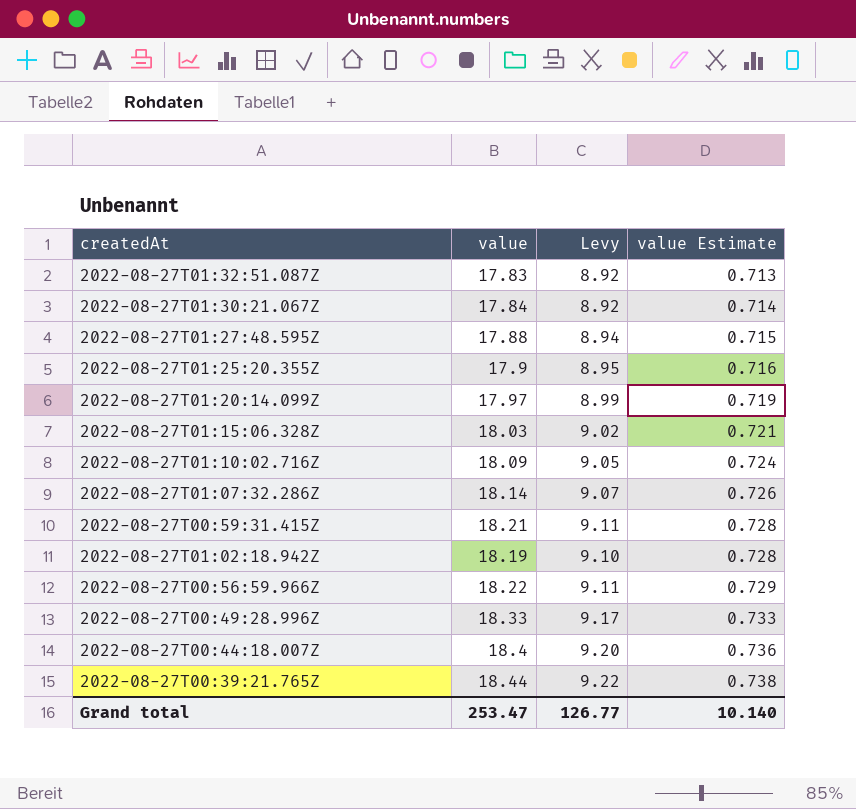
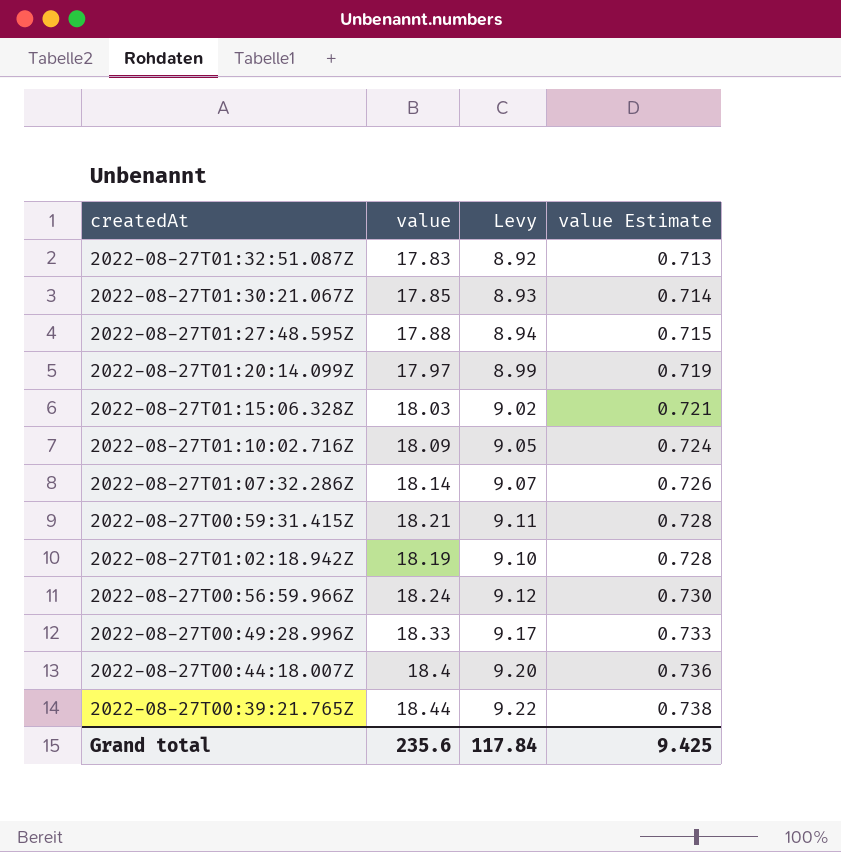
row 2022-08-27T01:25:20.355Z: 17.9 | 8.95 | 0.716 -> none
2022-08-27T01:30:21.067Z | value: 17.84 -> 17.85
2022-08-27T01:30:21.067Z | Levy: 8.92 -> 8.93
2022-08-27T00:56:59.966Z | value: 18.22 -> 18.24
2022-08-27T00:56:59.966Z | Levy: 9.11 -> 9.12
2022-08-27T00:56:59.966Z | value Estimate: 0.729 -> 0.730
Grand total | value: 253.47 -> 235.6
Grand total | Levy: 126.77 -> 117.84
Grand total | value Estimate: 10.140 -> 9.425

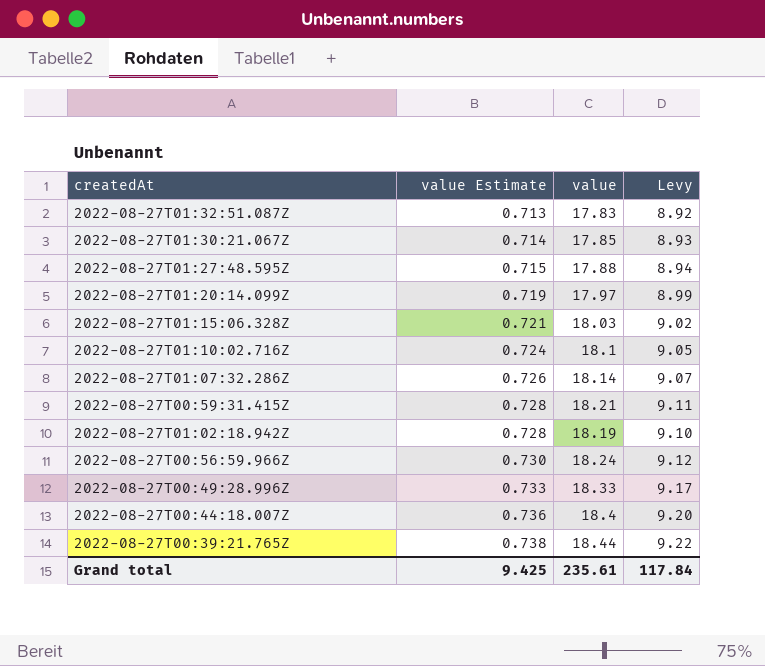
column value Estimate | position: 4 -> 2
2022-08-27T01:10:02.716Z | value: 18.09 -> 18.1
Grand total | value: 235.6 -> 235.61

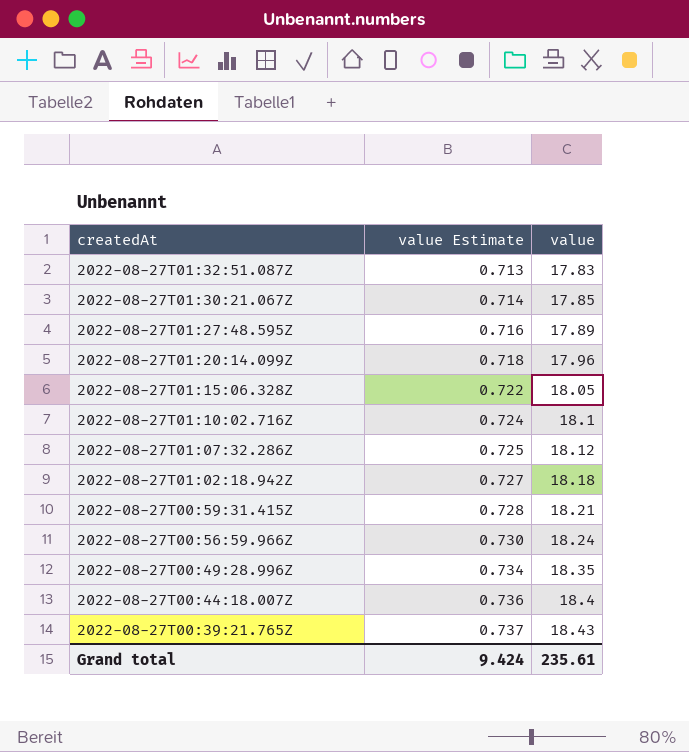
row order: value Estimate ascending -> createdAt descending
column Levy | formula: [value] * 0.5 -> none
2022-08-27T01:27:48.595Z | value Estimate: 0.715 -> 0.716
2022-08-27T01:27:48.595Z | value: 17.88 -> 17.89
2022-08-27T01:20:14.099Z | value Estimate: 0.719 -> 0.718
2022-08-27T01:20:14.099Z | value: 17.97 -> 17.96
2022-08-27T01:15:06.328Z | value Estimate: 0.721 -> 0.722
2022-08-27T01:15:06.328Z | value: 18.03 -> 18.05
2022-08-27T01:07:32.286Z | value Estimate: 0.726 -> 0.725
2022-08-27T01:07:32.286Z | value: 18.14 -> 18.12
2022-08-27T01:02:18.942Z | value Estimate: 0.728 -> 0.727
2022-08-27T01:02:18.942Z | value: 18.19 -> 18.18
2022-08-27T00:49:28.996Z | value Estimate: 0.733 -> 0.734
2022-08-27T00:49:28.996Z | value: 18.33 -> 18.35
2022-08-27T00:39:21.765Z | value Estimate: 0.738 -> 0.737
2022-08-27T00:39:21.765Z | value: 18.44 -> 18.43
Grand total | value Estimate: 9.425 -> 9.424

